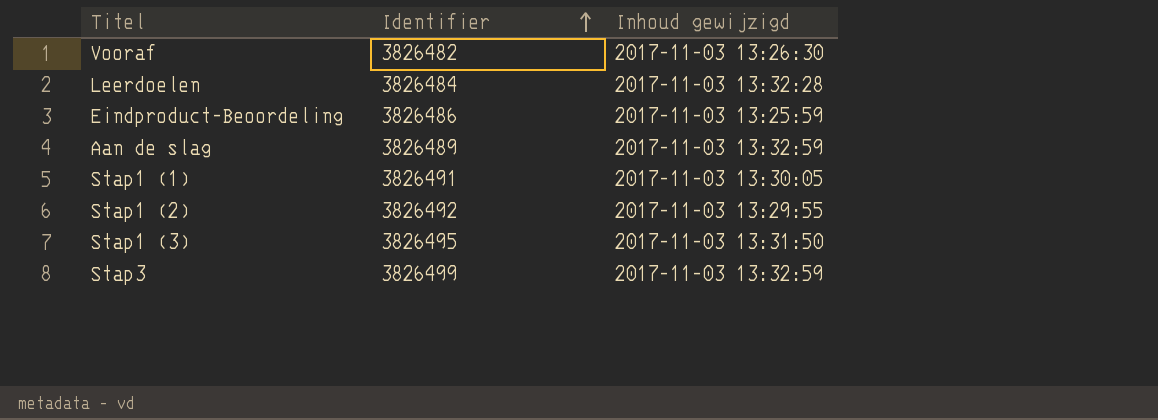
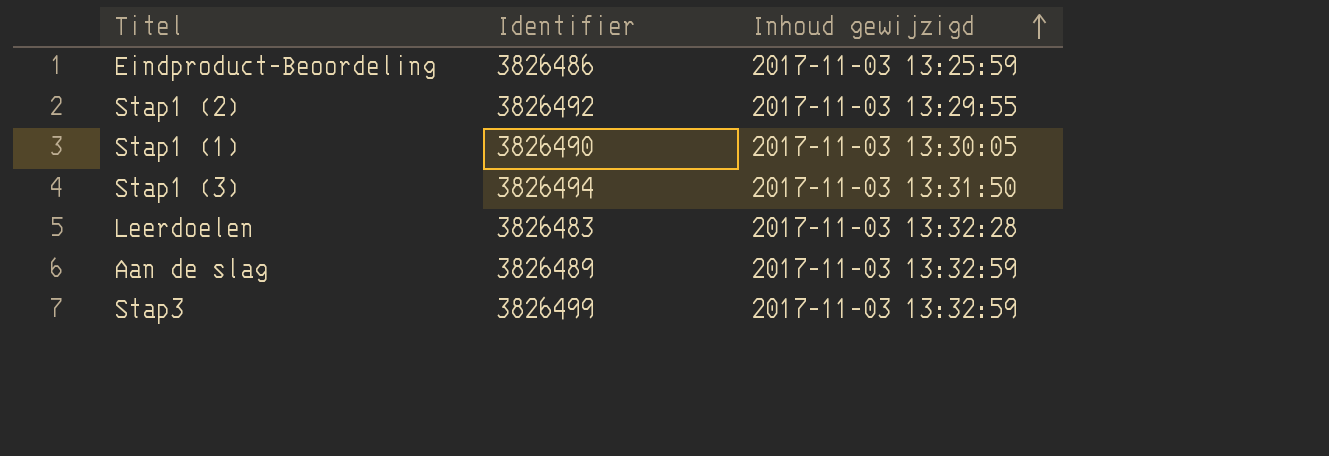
row order: Identifier ascending -> Inhoud gewijzigd ascending
row Vooraf: 3826482 | 2017-11-03 13:26:30 -> none
Stap1 (1) | Identifier: 3826491 -> 3826490
Stap1 (3) | Identifier: 3826495 -> 3826494
Leerdoelen | Identifier: 3826484 -> 3826483

